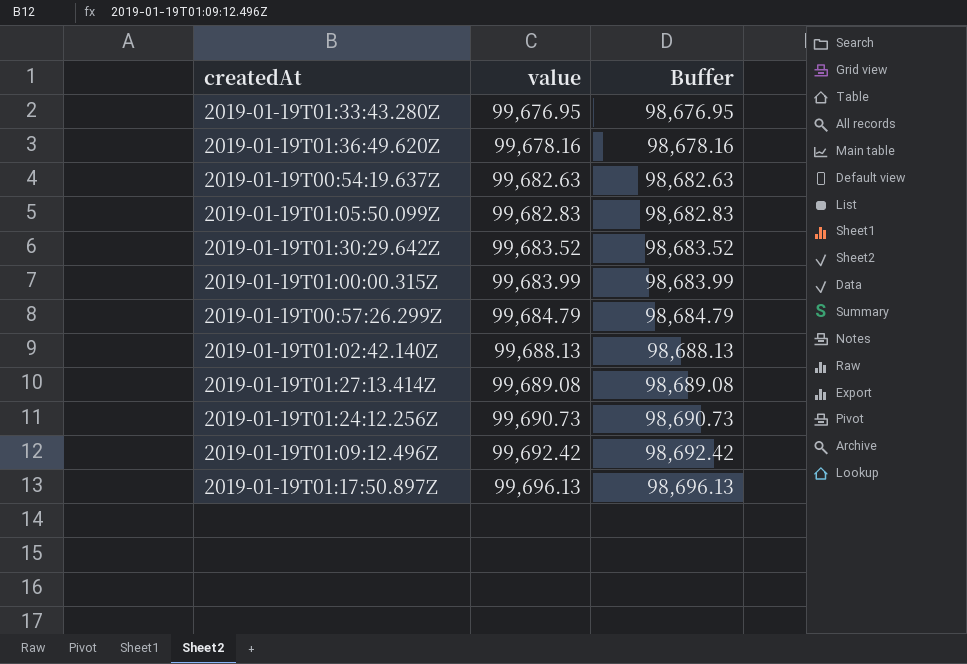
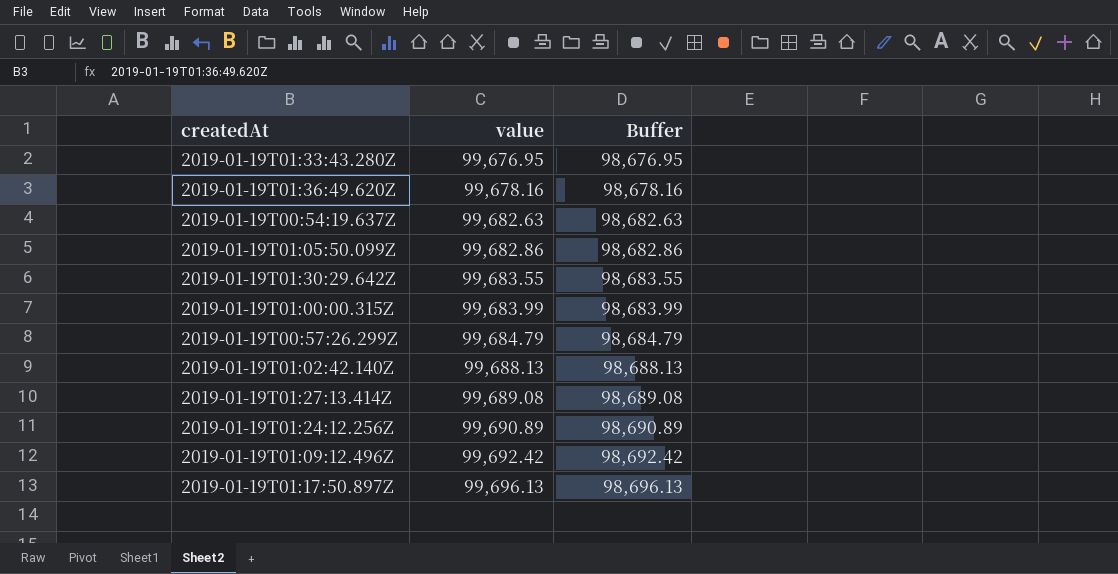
2019-01-19T01:05:50.099Z | value: 99,682.83 -> 99,682.86
2019-01-19T01:05:50.099Z | Buffer: 98,682.83 -> 98,682.86
2019-01-19T01:30:29.642Z | value: 99,683.52 -> 99,683.55
2019-01-19T01:30:29.642Z | Buffer: 98,683.52 -> 98,683.55
2019-01-19T01:24:12.256Z | value: 99,690.73 -> 99,690.89
2019-01-19T01:24:12.256Z | Buffer: 98,690.73 -> 98,690.89

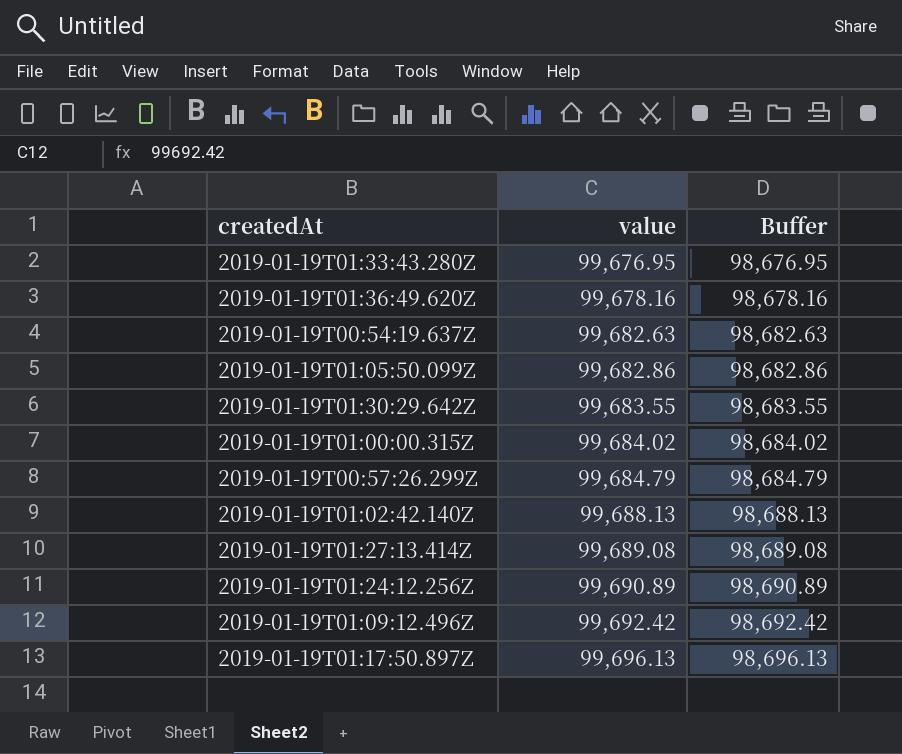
2019-01-19T01:00:00.315Z | value: 99,683.99 -> 99,684.02
2019-01-19T01:00:00.315Z | Buffer: 98,683.99 -> 98,684.02

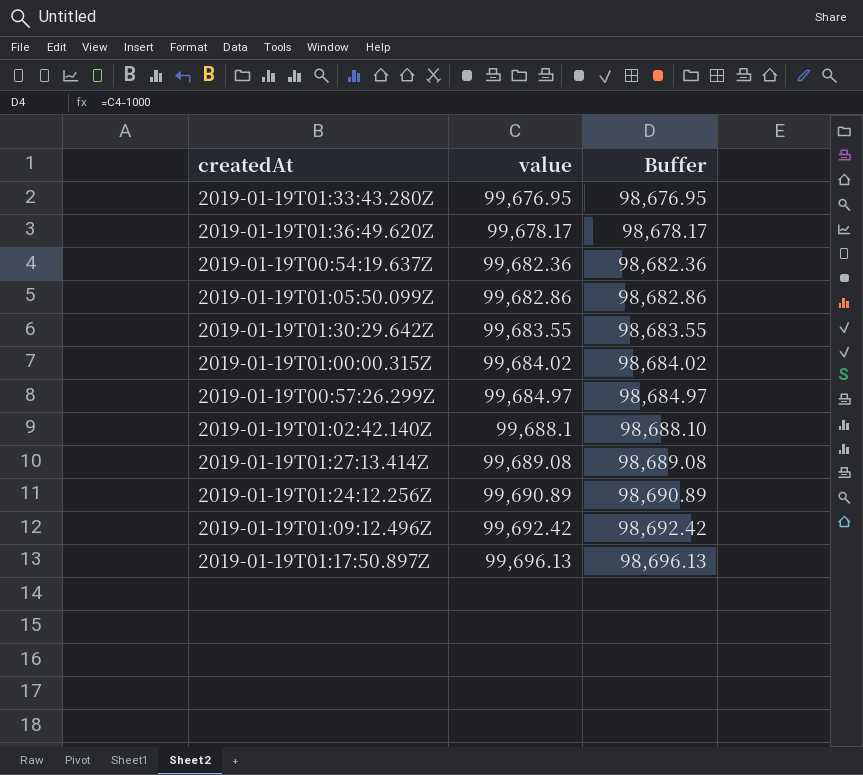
2019-01-19T01:36:49.620Z | value: 99,678.16 -> 99,678.17
2019-01-19T01:36:49.620Z | Buffer: 98,678.16 -> 98,678.17
2019-01-19T00:54:19.637Z | value: 99,682.63 -> 99,682.36
2019-01-19T00:54:19.637Z | Buffer: 98,682.63 -> 98,682.36
2019-01-19T00:57:26.299Z | value: 99,684.79 -> 99,684.97
2019-01-19T00:57:26.299Z | Buffer: 98,684.79 -> 98,684.97
2019-01-19T01:02:42.140Z | value: 99,688.13 -> 99,688.1
2019-01-19T01:02:42.140Z | Buffer: 98,688.13 -> 98,688.10

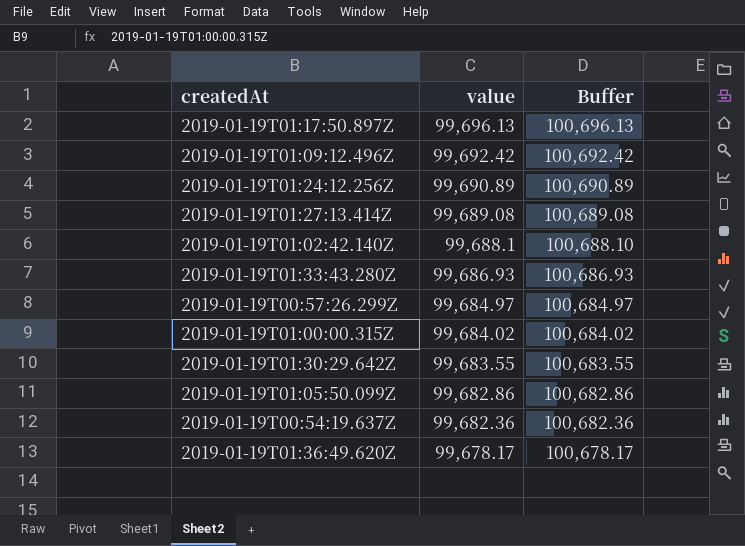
row order: value ascending -> value descending
column Buffer | formula: [value] - 1000 -> [value] + 1000
2019-01-19T01:33:43.280Z | value: 99,676.95 -> 99,686.93

